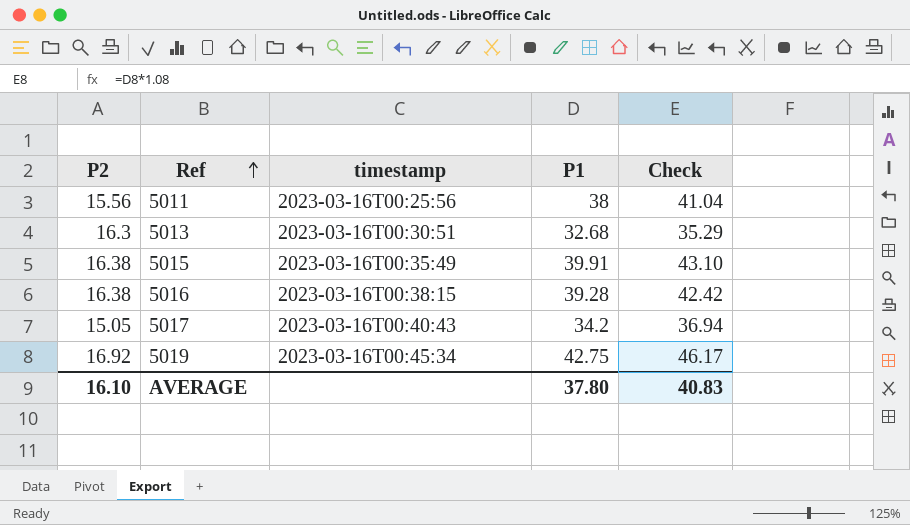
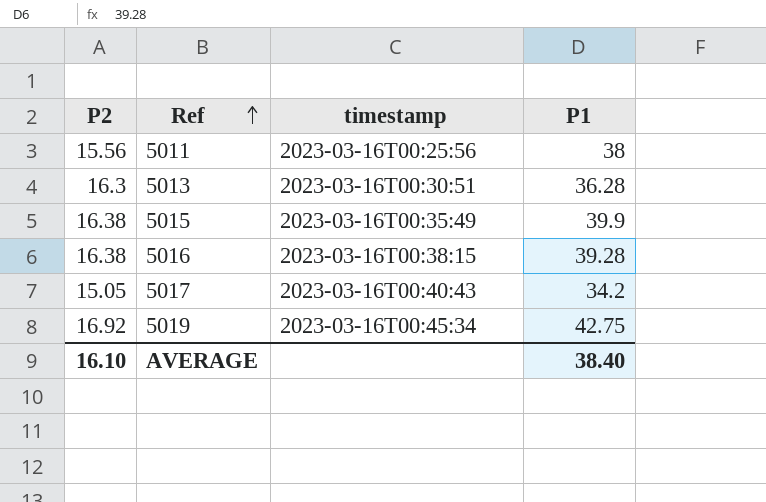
column Check | formula: [P1] * 1.08 -> none
5013 | P1: 32.68 -> 36.28
5015 | P1: 39.91 -> 39.9
AVERAGE | P1: 37.80 -> 38.40

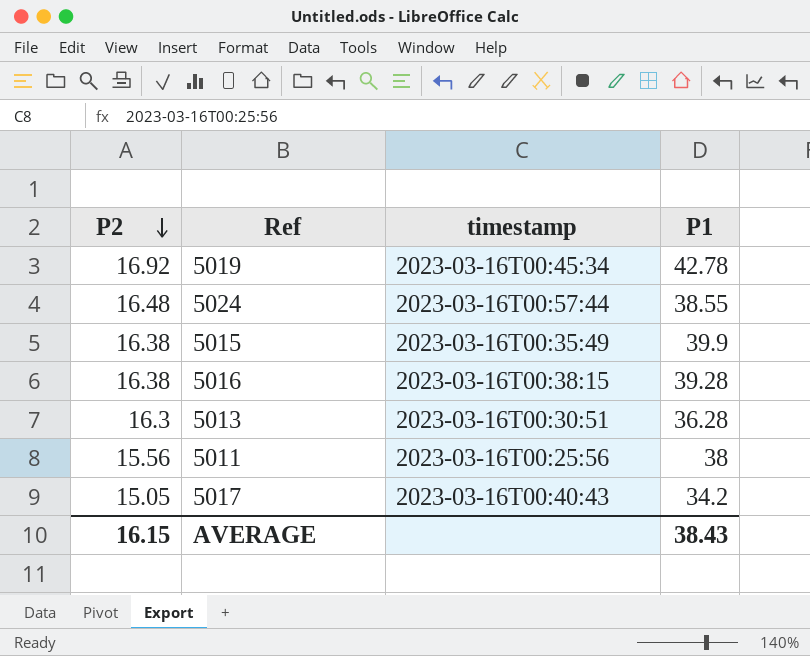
row order: Ref ascending -> P2 descending
5019 | P1: 42.75 -> 42.78
row 5024: none -> 16.48 | 2023-03-16T00:57:44 | 38.55
AVERAGE | P2: 16.10 -> 16.15
AVERAGE | P1: 38.40 -> 38.43

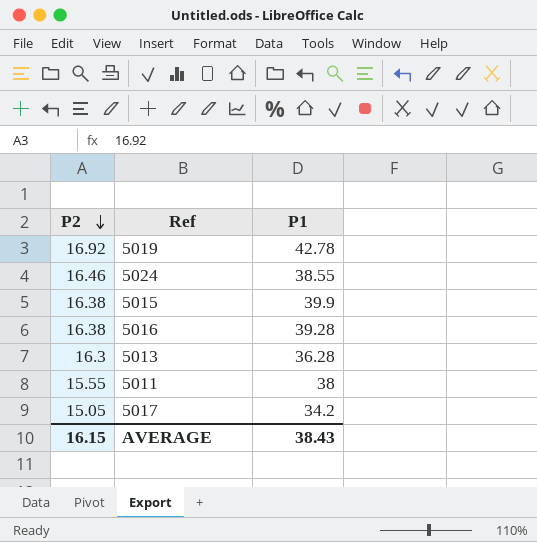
column timestamp | position: 3 -> none
5024 | P2: 16.48 -> 16.46
5011 | P2: 15.56 -> 15.55

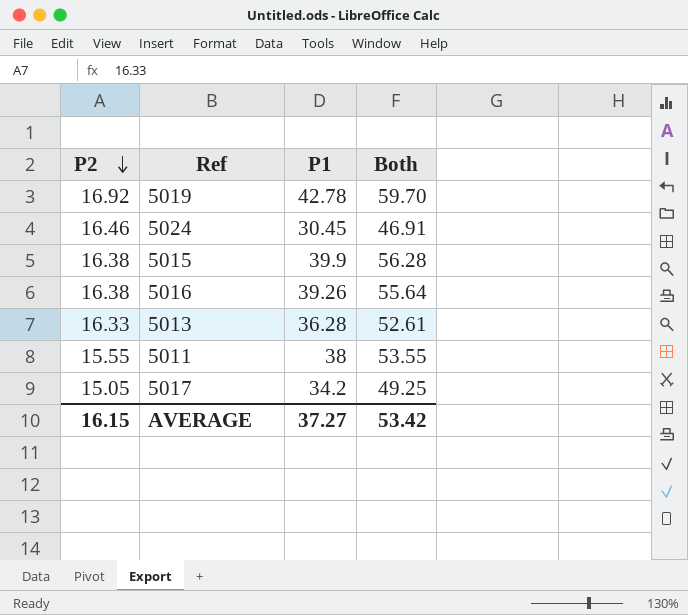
column Both | formula: none -> [P2] + [P1]
5024 | P1: 38.55 -> 30.45
5016 | P1: 39.28 -> 39.26
5013 | P2: 16.3 -> 16.33
AVERAGE | P1: 38.43 -> 37.27

